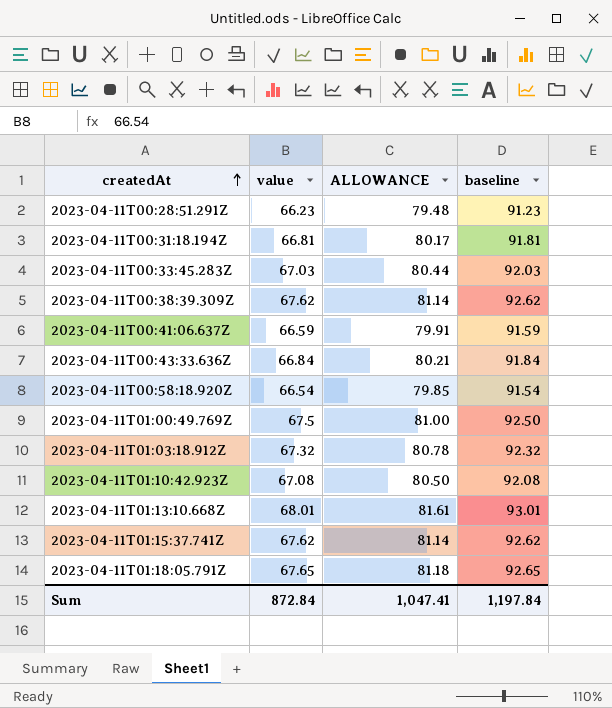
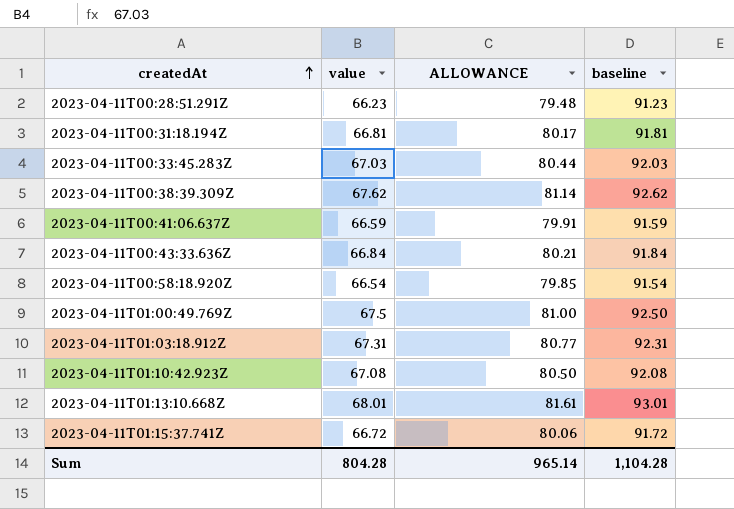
row 2023-04-11T01:18:05.791Z: 67.65 | 81.18 | 92.65 -> none
2023-04-11T01:03:18.912Z | value: 67.32 -> 67.31
2023-04-11T01:03:18.912Z | ALLOWANCE: 80.78 -> 80.77
2023-04-11T01:03:18.912Z | baseline: 92.32 -> 92.31
2023-04-11T01:15:37.741Z | value: 67.62 -> 66.72
2023-04-11T01:15:37.741Z | ALLOWANCE: 81.14 -> 80.06
2023-04-11T01:15:37.741Z | baseline: 92.62 -> 91.72
Sum | value: 872.84 -> 804.28
Sum | ALLOWANCE: 1,047.41 -> 965.14
Sum | baseline: 1,197.84 -> 1,104.28

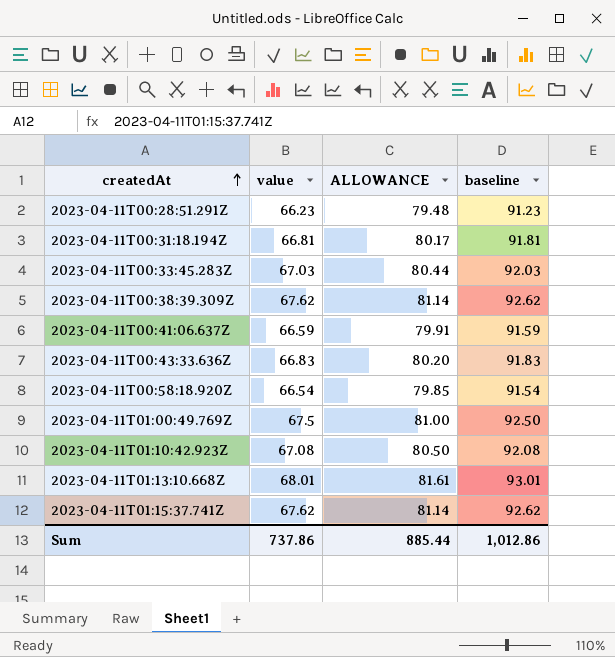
row 2023-04-11T01:03:18.912Z: 67.31 | 80.77 | 92.31 -> none
2023-04-11T00:43:33.636Z | value: 66.84 -> 66.83
2023-04-11T00:43:33.636Z | ALLOWANCE: 80.21 -> 80.20
2023-04-11T00:43:33.636Z | baseline: 91.84 -> 91.83
2023-04-11T01:15:37.741Z | value: 66.72 -> 67.62
2023-04-11T01:15:37.741Z | ALLOWANCE: 80.06 -> 81.14
2023-04-11T01:15:37.741Z | baseline: 91.72 -> 92.62
Sum | value: 804.28 -> 737.86
Sum | ALLOWANCE: 965.14 -> 885.44
Sum | baseline: 1,104.28 -> 1,012.86

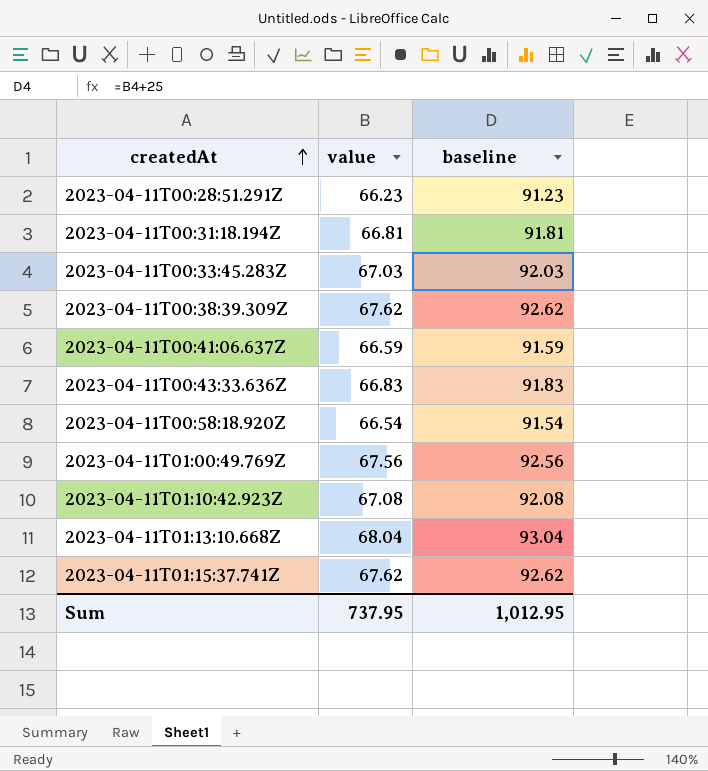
column ALLOWANCE | formula: [value] * 1.2 -> none
2023-04-11T01:00:49.769Z | value: 67.5 -> 67.56
2023-04-11T01:00:49.769Z | baseline: 92.50 -> 92.56
2023-04-11T01:13:10.668Z | value: 68.01 -> 68.04
2023-04-11T01:13:10.668Z | baseline: 93.01 -> 93.04
Sum | value: 737.86 -> 737.95
Sum | baseline: 1,012.86 -> 1,012.95

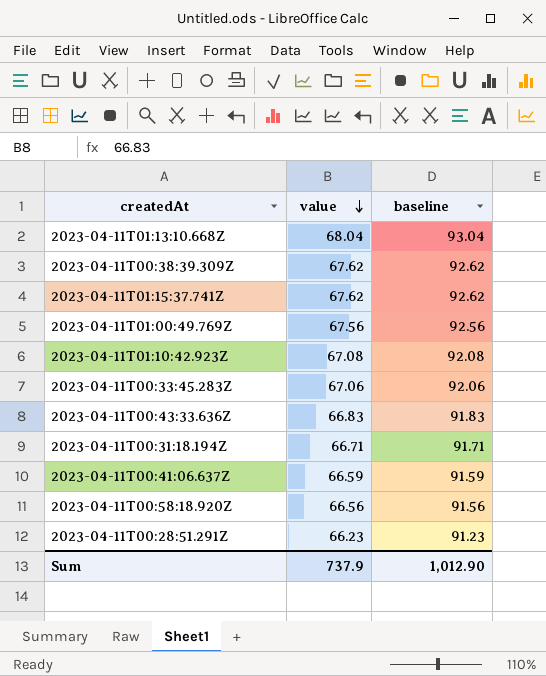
row order: createdAt ascending -> value descending
2023-04-11T00:33:45.283Z | value: 67.03 -> 67.06
2023-04-11T00:33:45.283Z | baseline: 92.03 -> 92.06
2023-04-11T00:31:18.194Z | value: 66.81 -> 66.71
2023-04-11T00:31:18.194Z | baseline: 91.81 -> 91.71
2023-04-11T00:58:18.920Z | value: 66.54 -> 66.56
2023-04-11T00:58:18.920Z | baseline: 91.54 -> 91.56
Sum | value: 737.95 -> 737.9
Sum | baseline: 1,012.95 -> 1,012.90

